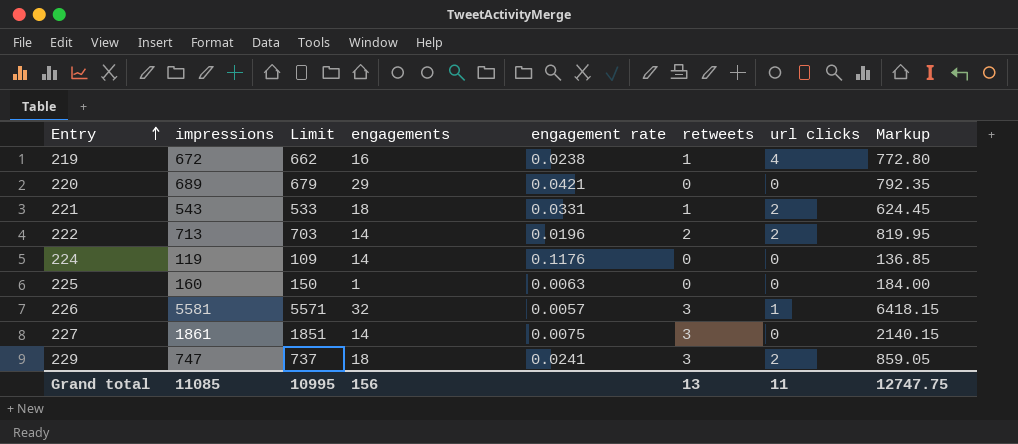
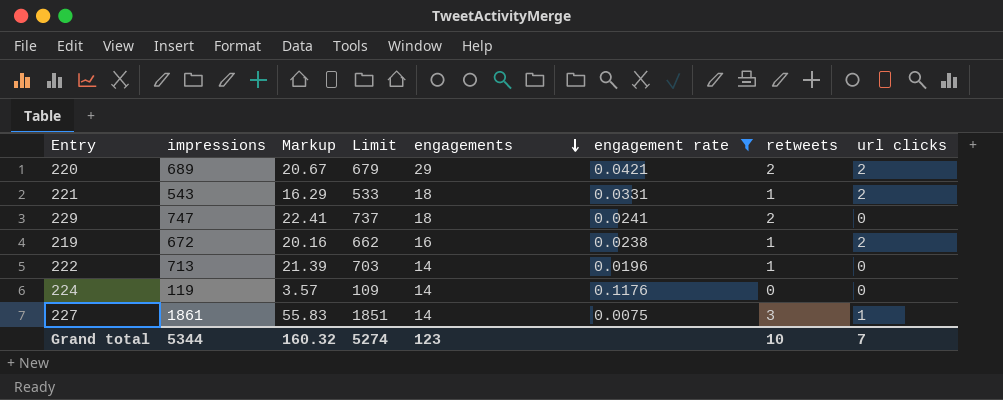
filter: none -> engagement rate >= 0.0075
row order: Entry ascending -> engagements descending
column Markup | formula: [impressions] * 1.15 -> [impressions] * 0.03
column Markup | position: 8 -> 3
220 | retweets: 0 -> 2
220 | url clicks: 0 -> 2
229 | retweets: 3 -> 2
229 | url clicks: 2 -> 0
219 | url clicks: 4 -> 2
222 | retweets: 2 -> 1
222 | url clicks: 2 -> 0
227 | url clicks: 0 -> 1
Grand total | impressions: 11085 -> 5344
Grand total | Markup: 12747.75 -> 160.32
Grand total | Limit: 10995 -> 5274
Grand total | engagements: 156 -> 123
Grand total | retweets: 13 -> 10
Grand total | url clicks: 11 -> 7

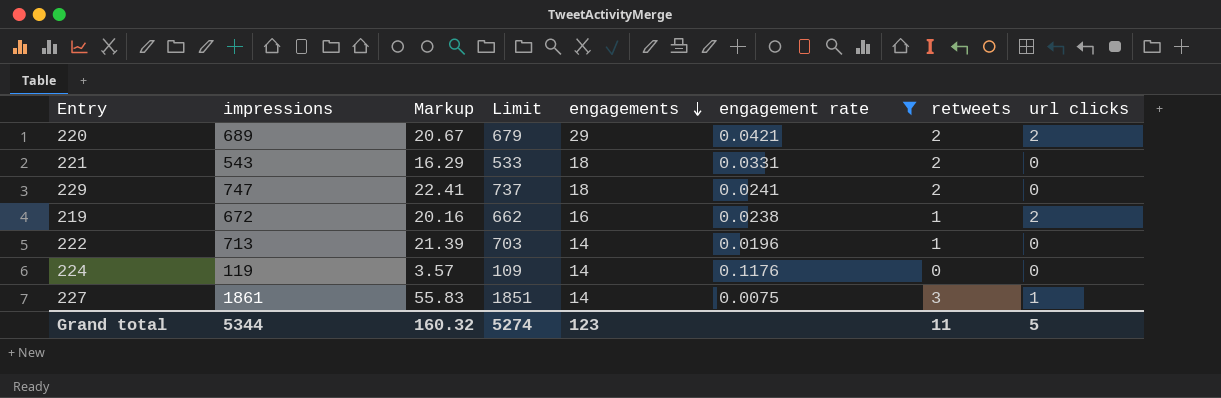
221 | retweets: 1 -> 2
221 | url clicks: 2 -> 0
Grand total | retweets: 10 -> 11
Grand total | url clicks: 7 -> 5

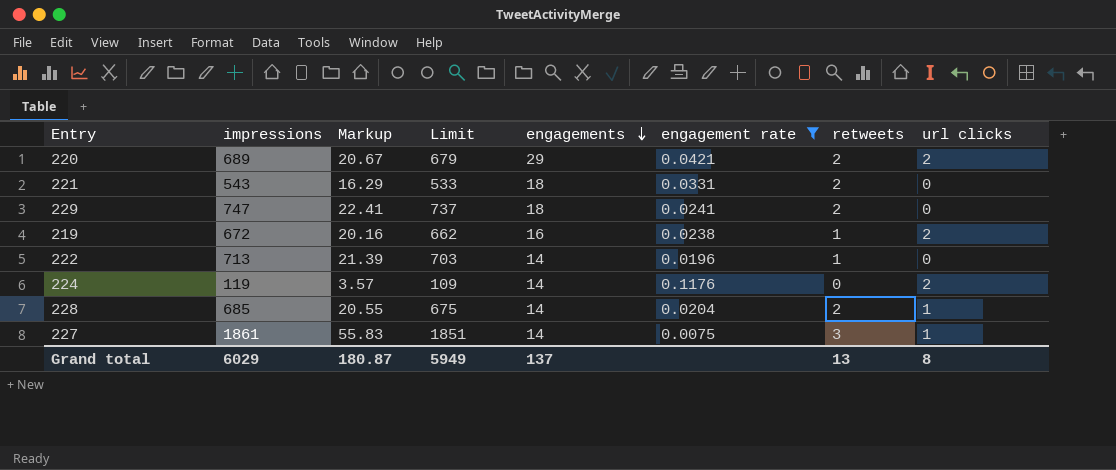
224 | url clicks: 0 -> 2
row 228: none -> 685 | 20.55 | 675 | 14 | 0.0204 | 2 | 1
Grand total | impressions: 5344 -> 6029
Grand total | Markup: 160.32 -> 180.87
Grand total | Limit: 5274 -> 5949
Grand total | engagements: 123 -> 137
Grand total | retweets: 11 -> 13
Grand total | url clicks: 5 -> 8

